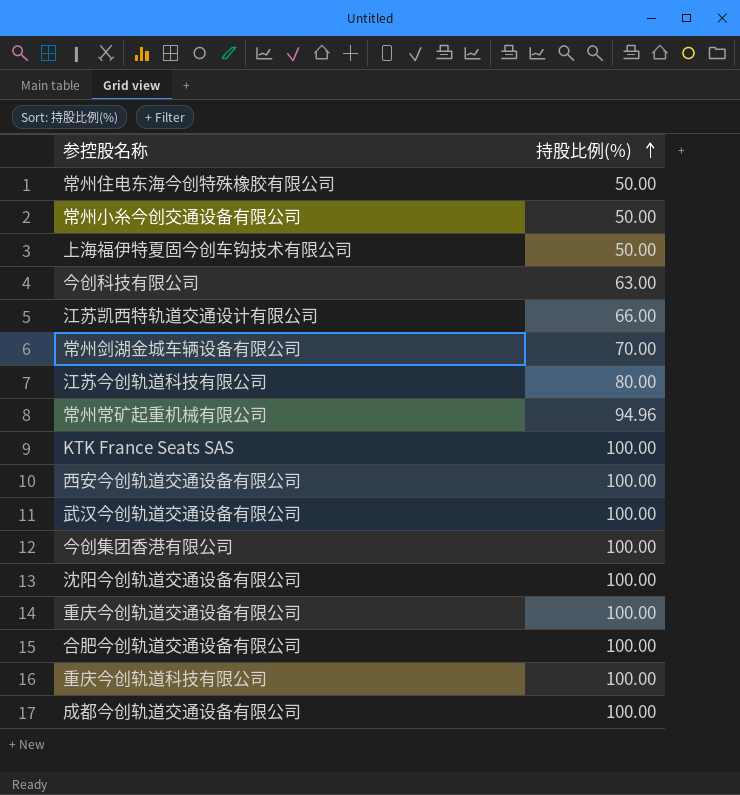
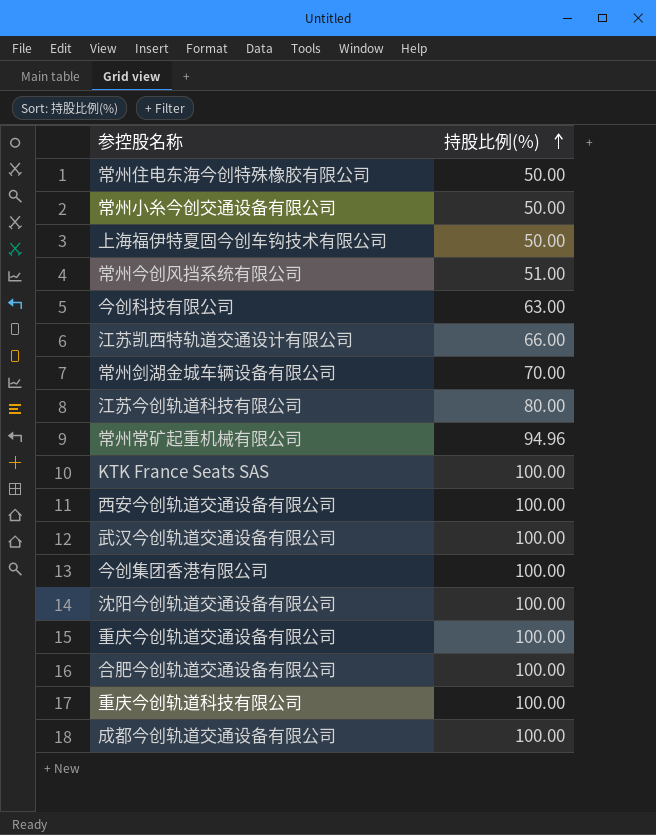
row 常州今创风挡系统有限公司: none -> 51.00

